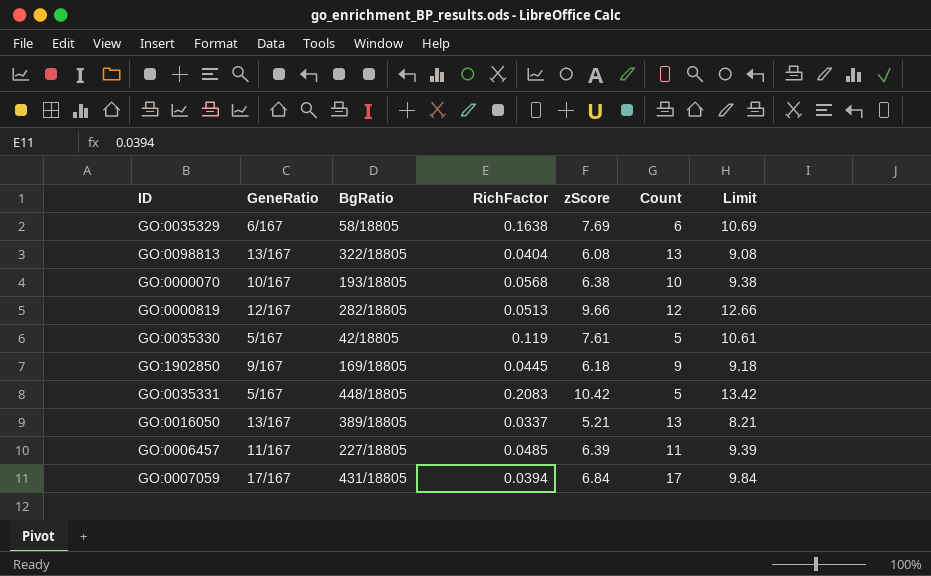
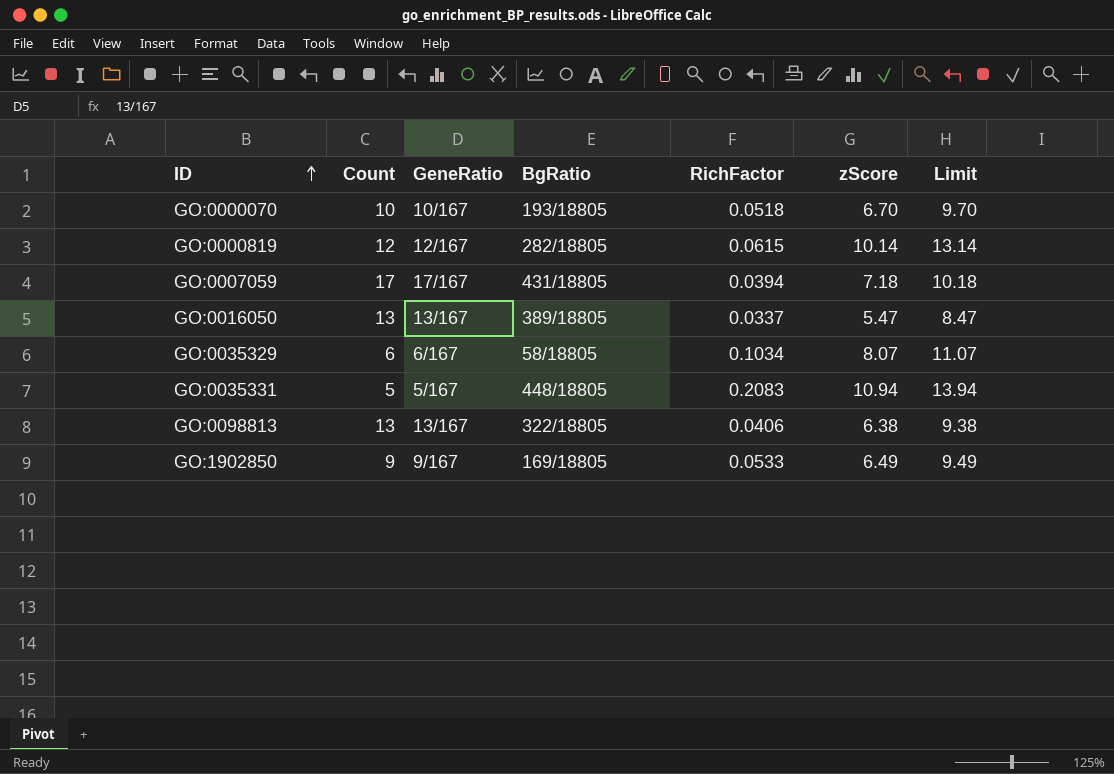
row order: none -> ID ascending
column Count | position: 6 -> 2
row GO:0035330: 5/167 | 42/18805 | 0.119 | 7.61 | 5 | 10.61 -> none
row GO:0006457: 11/167 | 227/18805 | 0.0485 | 6.39 | 11 | 9.39 -> none
GO:0000070 | RichFactor: 0.0568 -> 0.0518
GO:0000070 | zScore: 6.38 -> 6.70
GO:0000070 | Limit: 9.38 -> 9.70
GO:0000819 | RichFactor: 0.0513 -> 0.0615
GO:0000819 | zScore: 9.66 -> 10.14
GO:0000819 | Limit: 12.66 -> 13.14
GO:0007059 | zScore: 6.84 -> 7.18
GO:0007059 | Limit: 9.84 -> 10.18
GO:0016050 | zScore: 5.21 -> 5.47
GO:0016050 | Limit: 8.21 -> 8.47
GO:0035329 | RichFactor: 0.1638 -> 0.1034
GO:0035329 | zScore: 7.69 -> 8.07
GO:0035329 | Limit: 10.69 -> 11.07
GO:0035331 | zScore: 10.42 -> 10.94
GO:0035331 | Limit: 13.42 -> 13.94
GO:0098813 | RichFactor: 0.0404 -> 0.0406
GO:0098813 | zScore: 6.08 -> 6.38
GO:0098813 | Limit: 9.08 -> 9.38
GO:1902850 | RichFactor: 0.0445 -> 0.0533
GO:1902850 | zScore: 6.18 -> 6.49
GO:1902850 | Limit: 9.18 -> 9.49

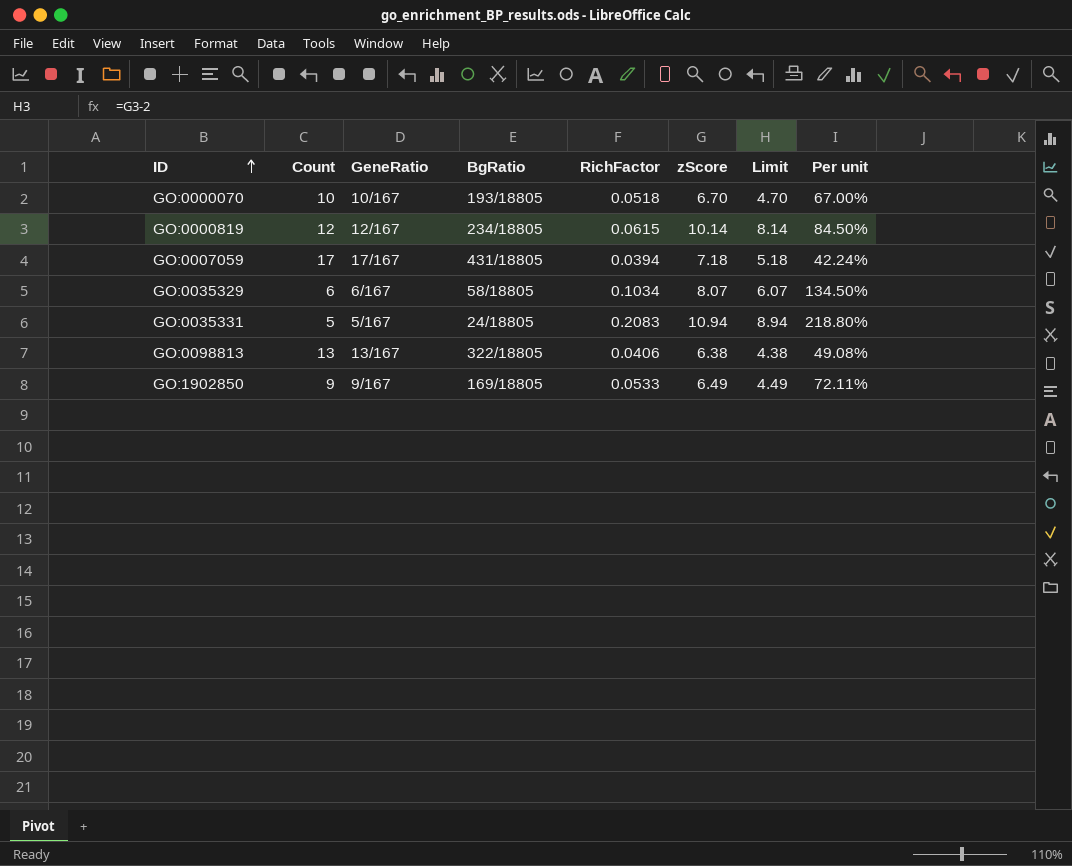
column Limit | formula: [zScore] + 3 -> [zScore] - 2
column Per unit | formula: none -> [zScore] / [Count]
row GO:0016050: 13 | 13/167 | 389/18805 | 0.0337 | 5.47 | 8.47 -> none
GO:0000819 | BgRatio: 282/18805 -> 234/18805
GO:0035331 | BgRatio: 448/18805 -> 24/18805

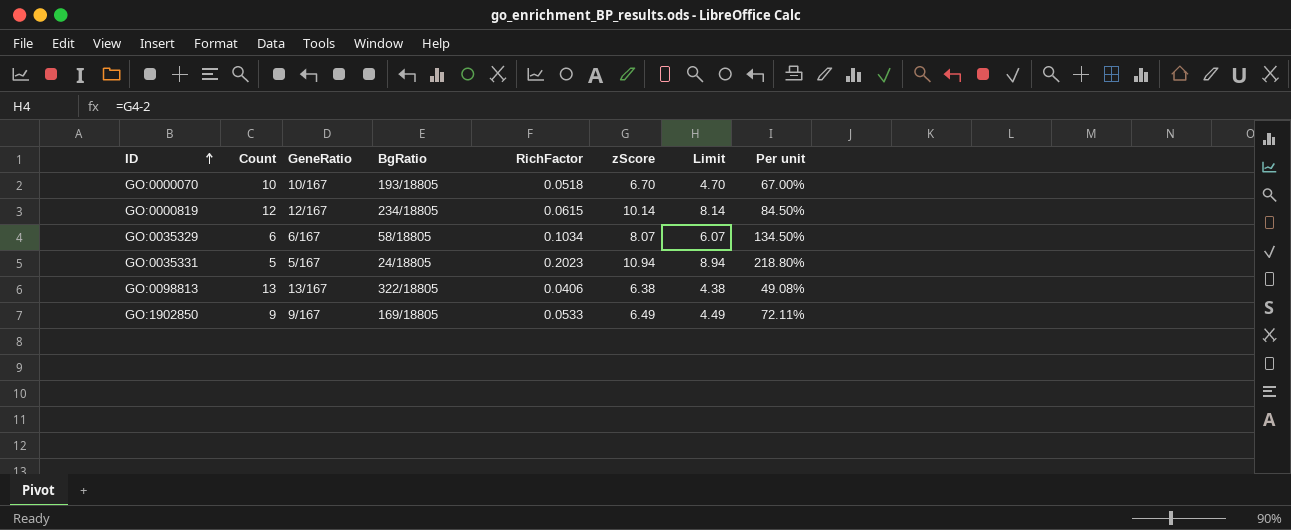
row GO:0007059: 17 | 17/167 | 431/18805 | 0.0394 | 7.18 | 5.18 | 42.24% -> none
GO:0035331 | RichFactor: 0.2083 -> 0.2023

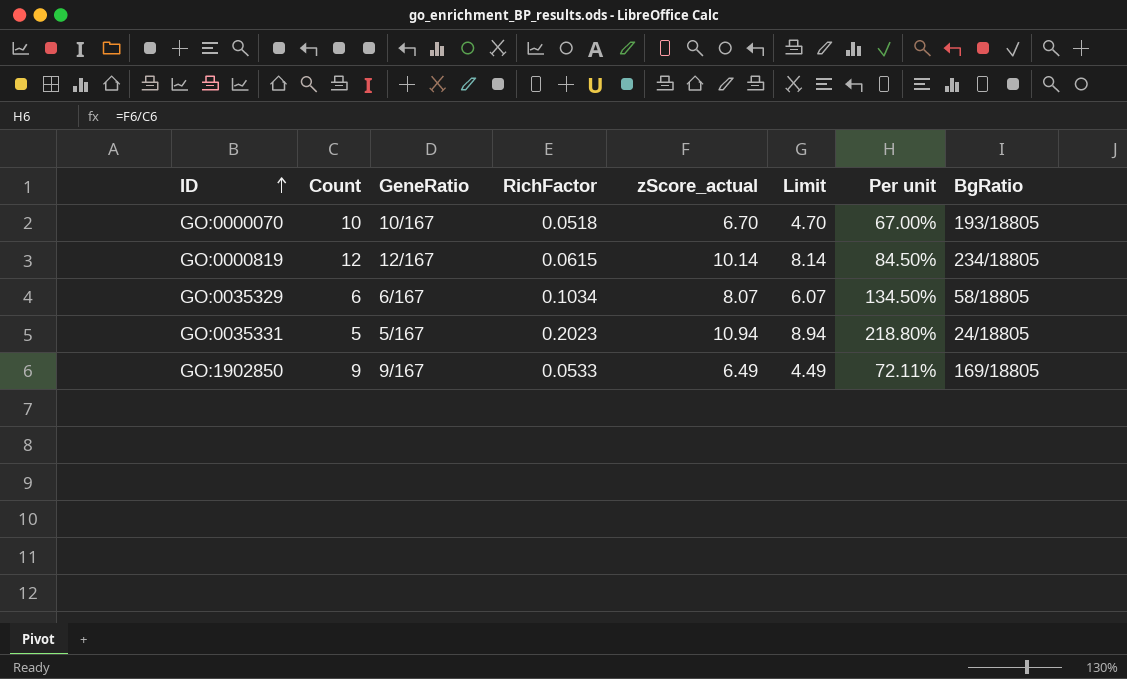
column name: zScore -> zScore_actual
column BgRatio | position: 4 -> 8
row GO:0098813: 13 | 13/167 | 322/18805 | 0.0406 | 6.38 | 4.38 | 49.08% -> none

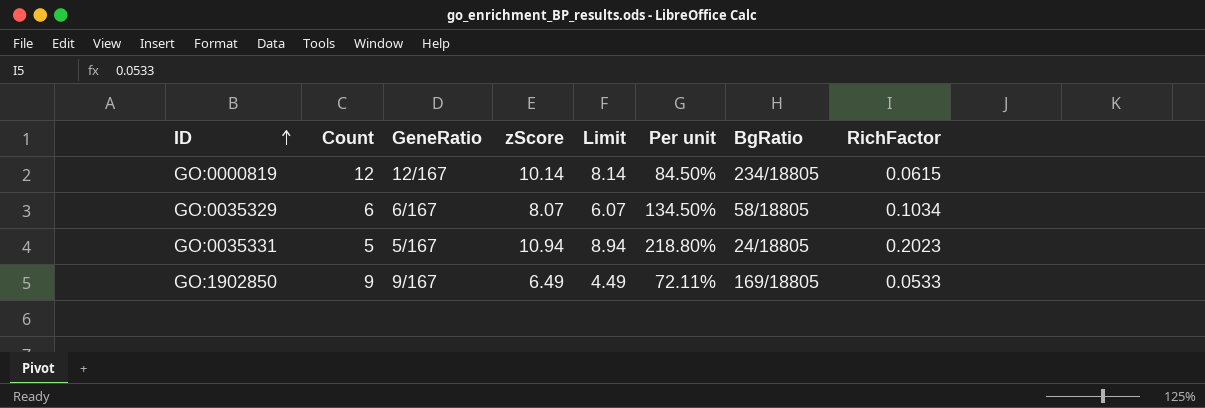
column name: zScore_actual -> zScore
column RichFactor | position: 4 -> 8
row GO:0000070: 10 | 10/167 | 0.0518 | 6.70 | 4.70 | 67.00% | 193/18805 -> none

